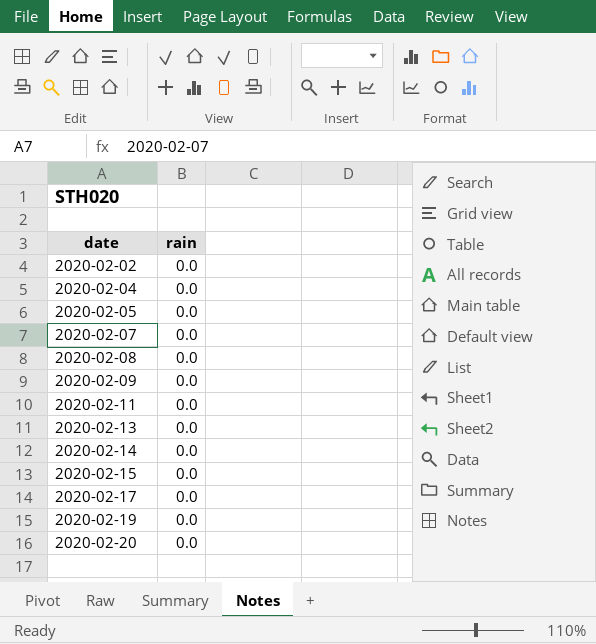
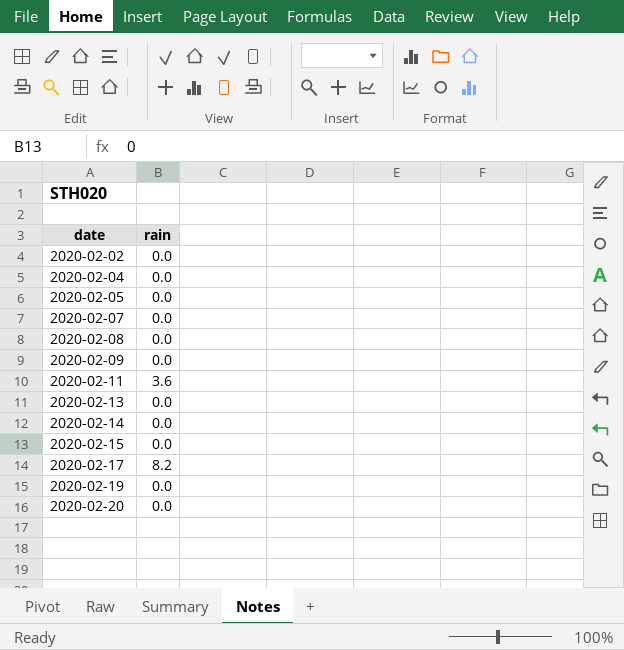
2020-02-11 | rain: 0.0 -> 3.6
2020-02-17 | rain: 0.0 -> 8.2

